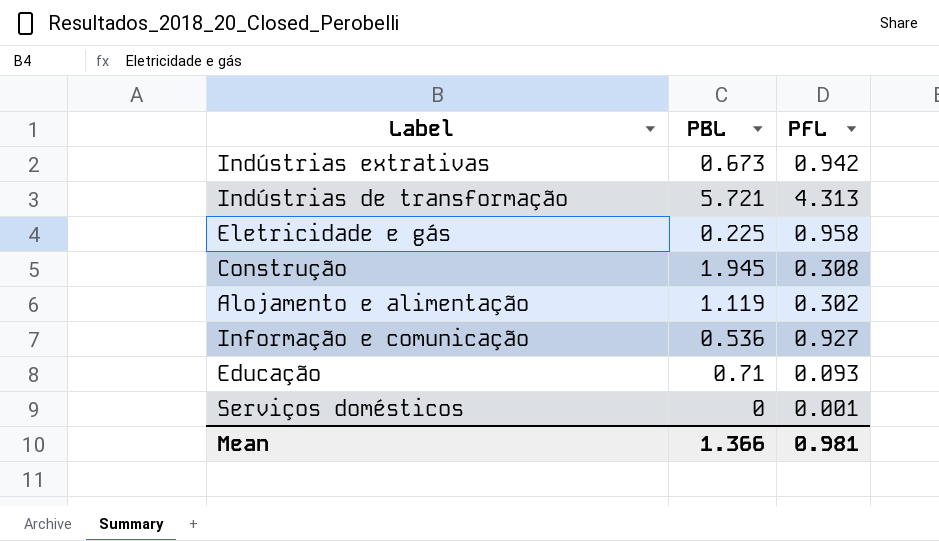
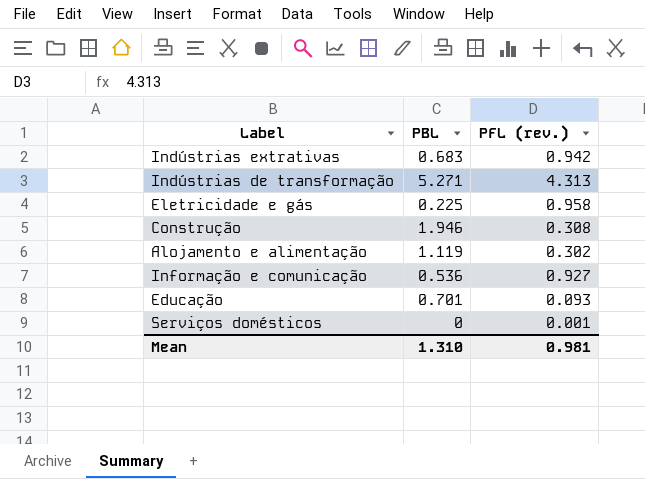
column name: PFL -> PFL (rev.)
Indústrias extrativas | PBL: 0.673 -> 0.683
Indústrias de transformação | PBL: 5.721 -> 5.271
Construção | PBL: 1.945 -> 1.946
Educação | PBL: 0.71 -> 0.701
Mean | PBL: 1.366 -> 1.310

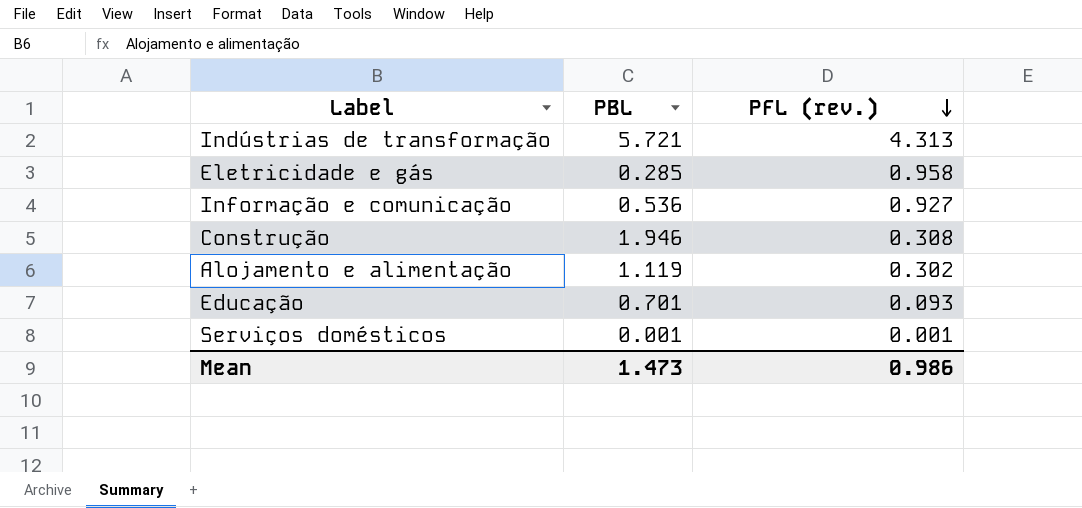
row order: none -> PFL (rev.) descending
row Indústrias extrativas: 0.683 | 0.942 -> none
Indústrias de transformação | PBL: 5.271 -> 5.721
Eletricidade e gás | PBL: 0.225 -> 0.285
Serviços domésticos | PBL: 0 -> 0.001
Mean | PBL: 1.310 -> 1.473
Mean | PFL (rev.): 0.981 -> 0.986

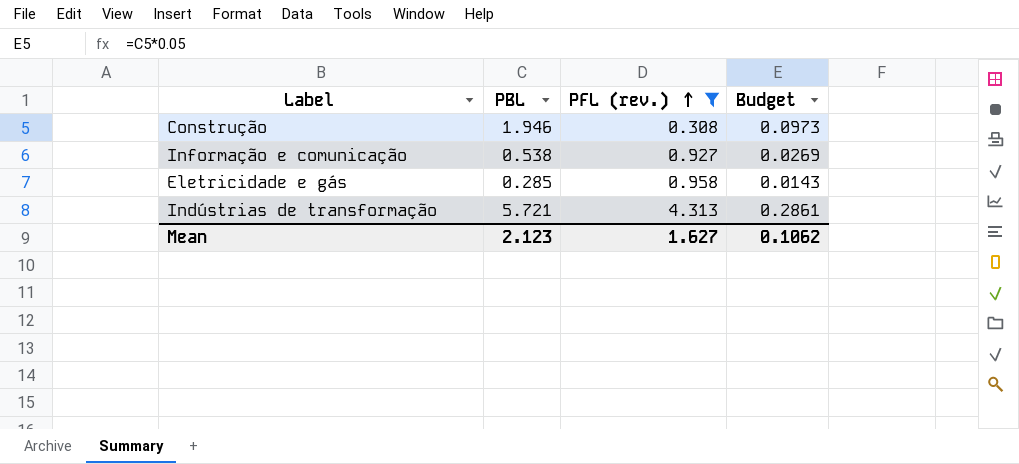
filter: none -> PFL (rev.) >= 0.308
row order: PFL (rev.) descending -> PFL (rev.) ascending
column Budget | formula: none -> [PBL] * 0.05
Informação e comunicação | PBL: 0.536 -> 0.538
Mean | PBL: 1.473 -> 2.123
Mean | PFL (rev.): 0.986 -> 1.627

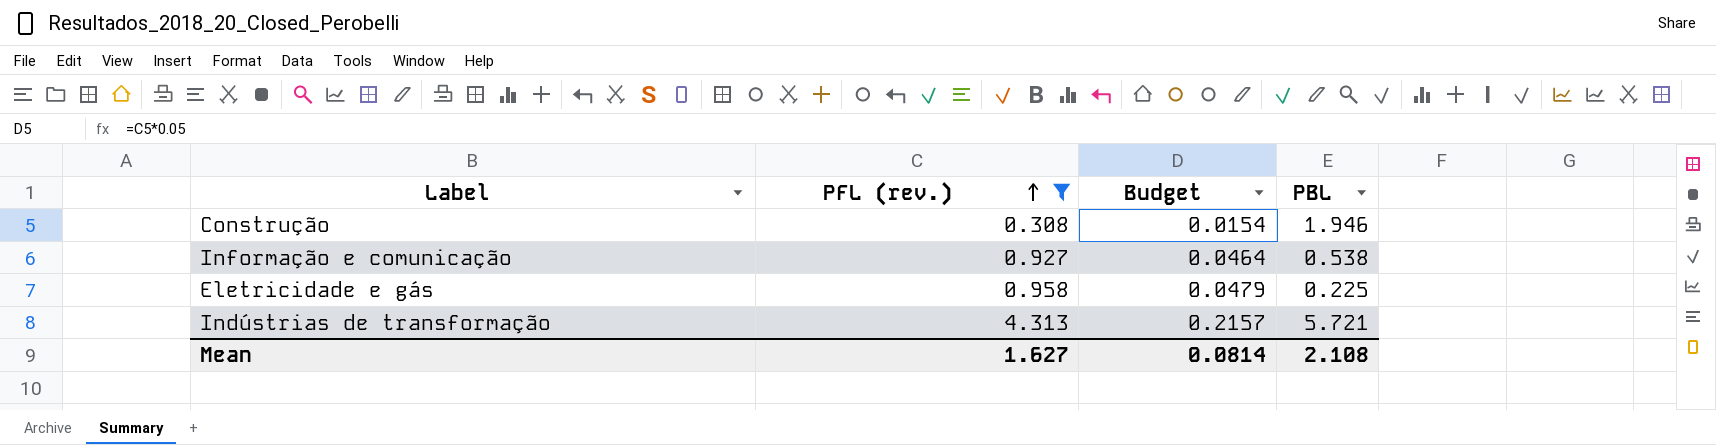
column Budget | formula: [PBL] * 0.05 -> [PFL (rev.)] * 0.05
column PBL | position: 2 -> 4
Eletricidade e gás | PBL: 0.285 -> 0.225
Mean | Budget: 0.1062 -> 0.0814
Mean | PBL: 2.123 -> 2.108

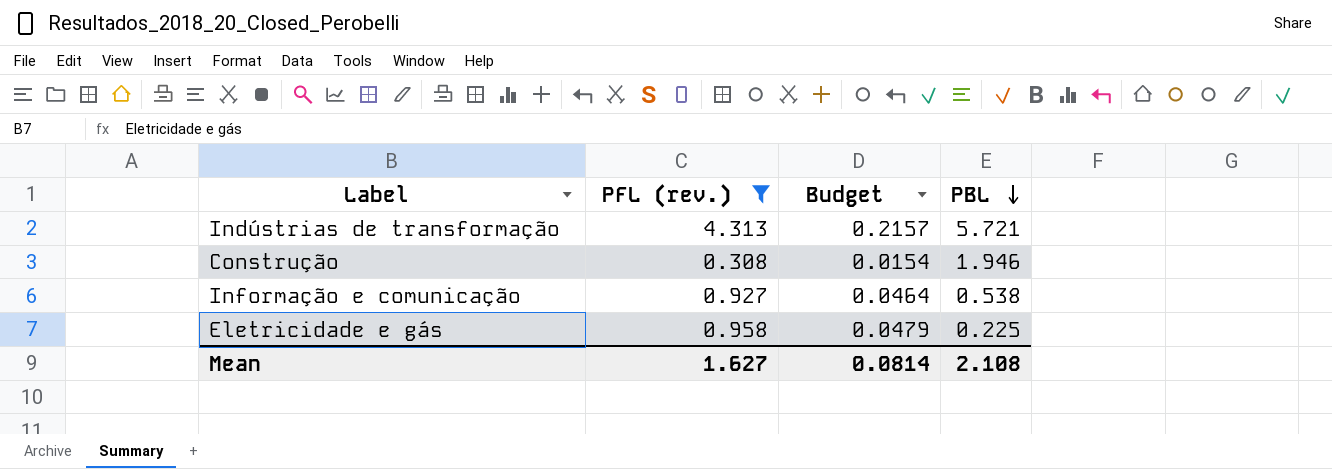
row order: PFL (rev.) ascending -> PBL descending

